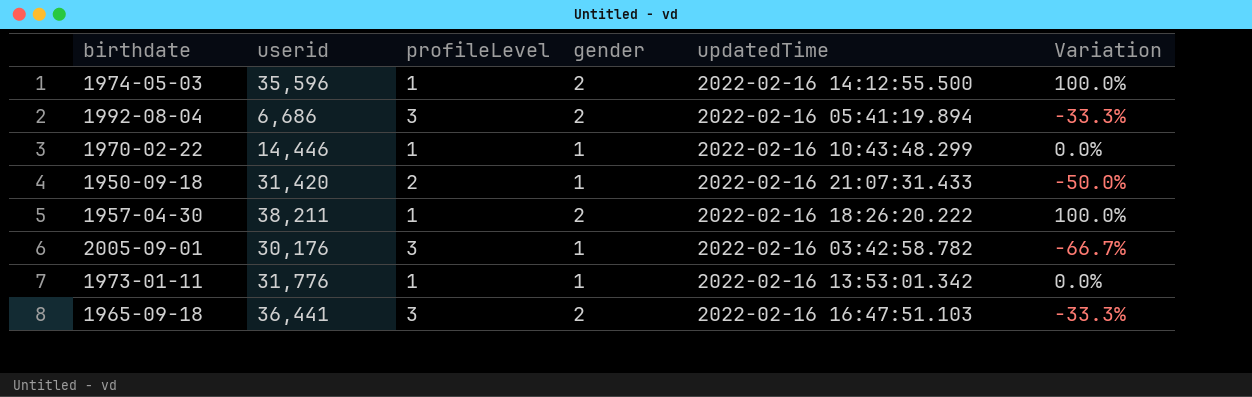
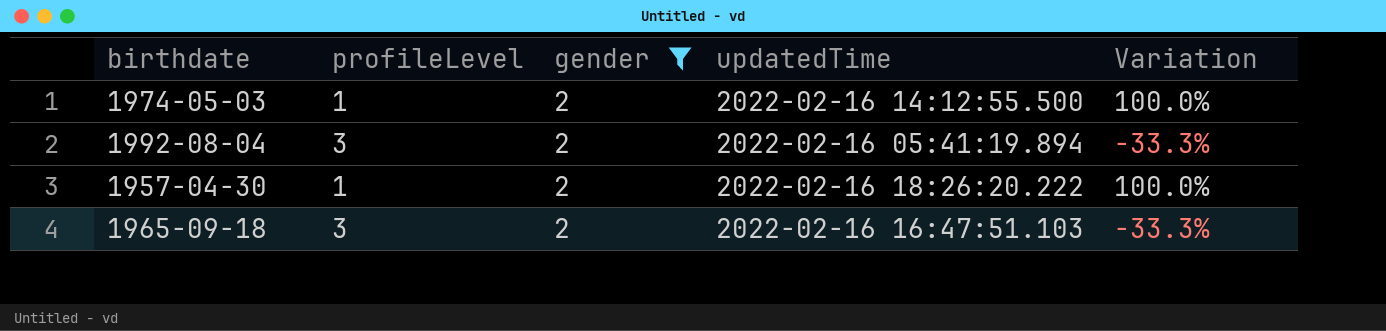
filter: none -> gender = 2
column userid | position: 2 -> none

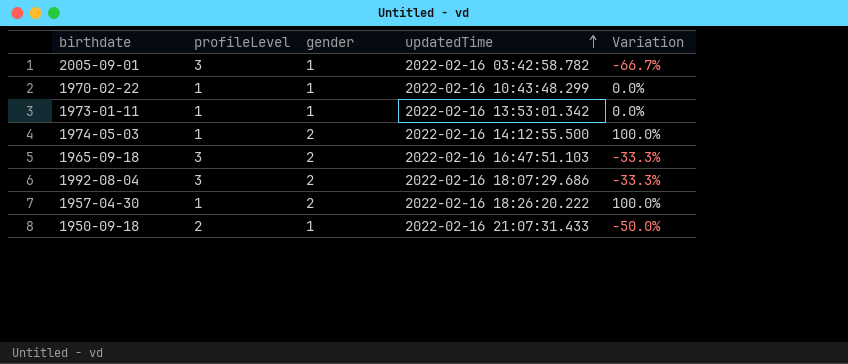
filter: gender = 2 -> none
row order: none -> updatedTime ascending
1992-08-04 | updatedTime: 2022-02-16 05:41:19.894 -> 2022-02-16 18:07:29.686

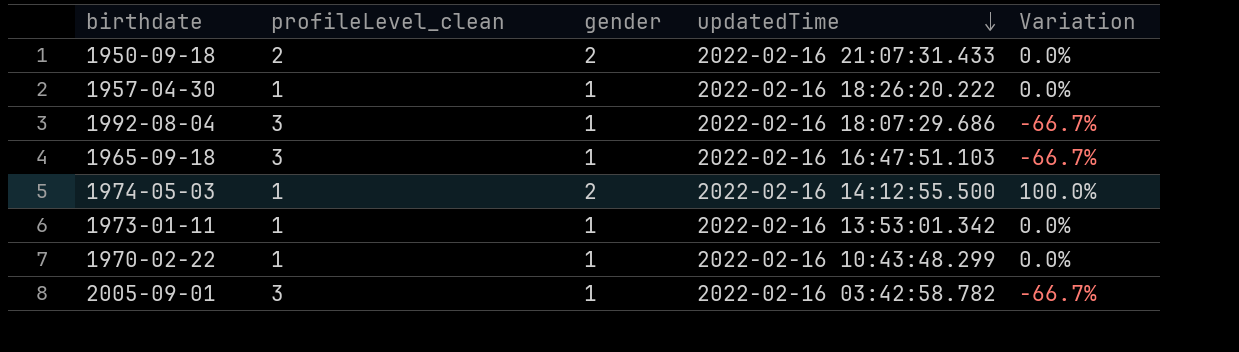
row order: updatedTime ascending -> updatedTime descending
column name: profileLevel -> profileLevel_clean
1950-09-18 | gender: 1 -> 2
1950-09-18 | Variation: -50.0% -> 0.0%
1957-04-30 | gender: 2 -> 1
1957-04-30 | Variation: 100.0% -> 0.0%
1992-08-04 | gender: 2 -> 1
1992-08-04 | Variation: -33.3% -> -66.7%
1965-09-18 | gender: 2 -> 1
1965-09-18 | Variation: -33.3% -> -66.7%

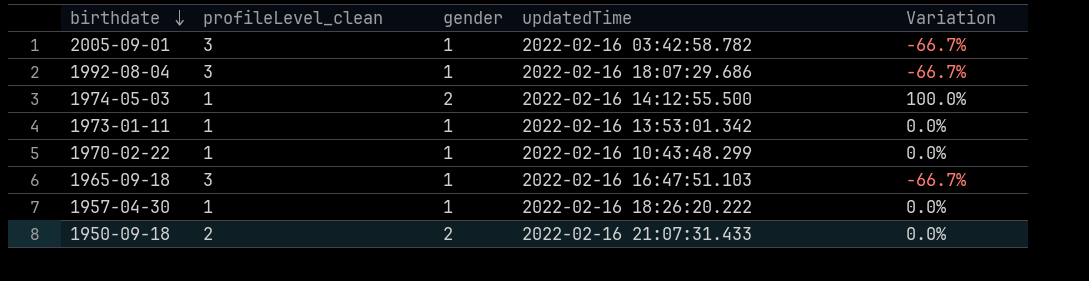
row order: updatedTime descending -> birthdate descending

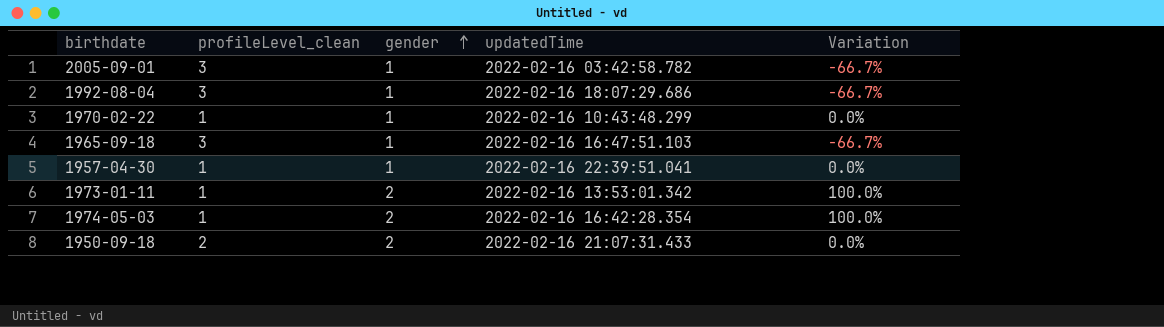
row order: birthdate descending -> gender ascending
1957-04-30 | updatedTime: 2022-02-16 18:26:20.222 -> 2022-02-16 22:39:51.041
1973-01-11 | gender: 1 -> 2
1973-01-11 | Variation: 0.0% -> 100.0%
1974-05-03 | updatedTime: 2022-02-16 14:12:55.500 -> 2022-02-16 16:42:28.354

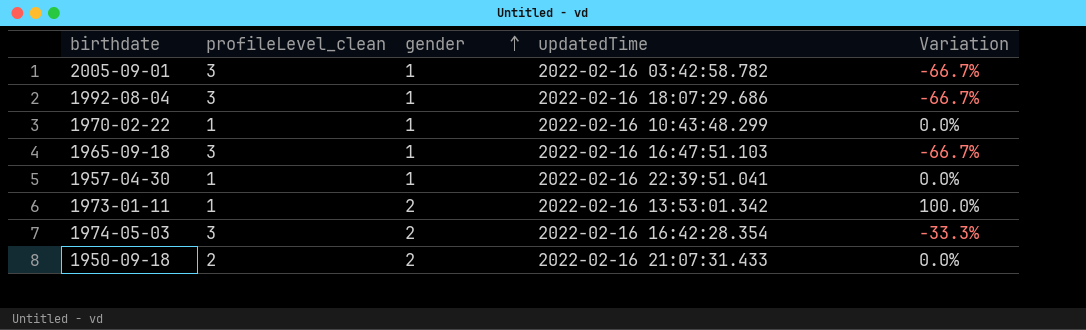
1974-05-03 | profileLevel_clean: 1 -> 3
1974-05-03 | Variation: 100.0% -> -33.3%

